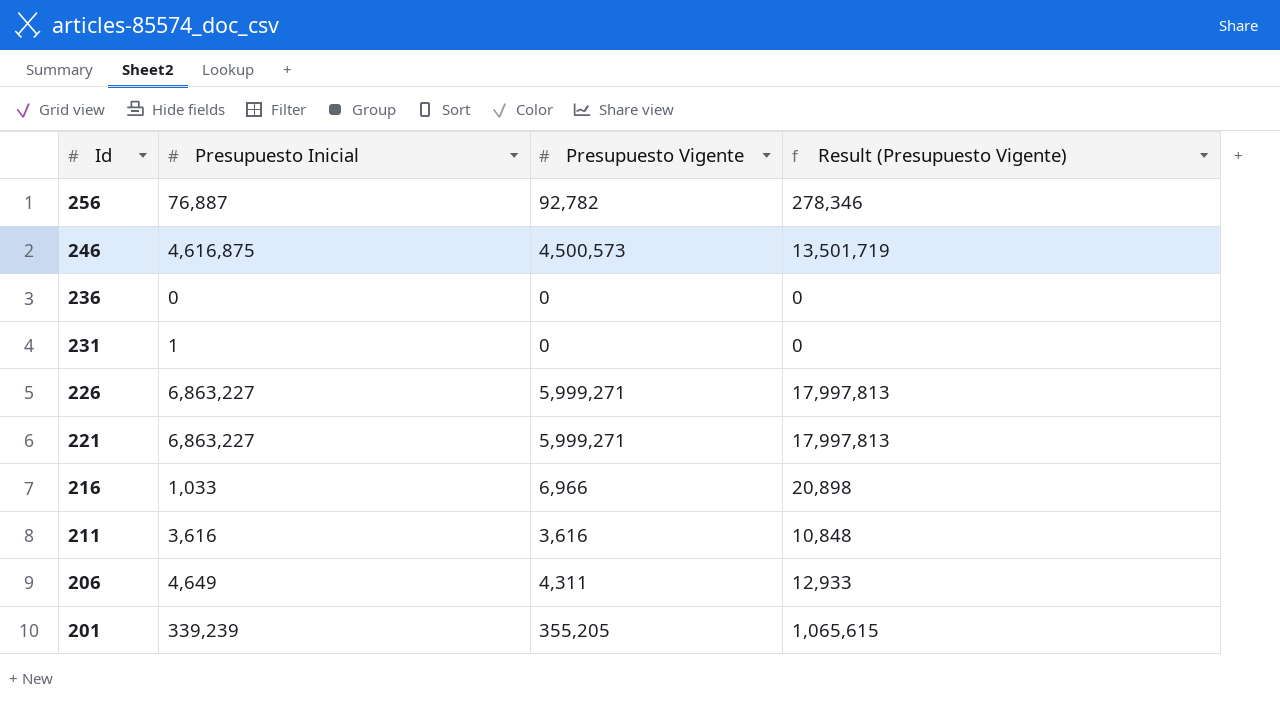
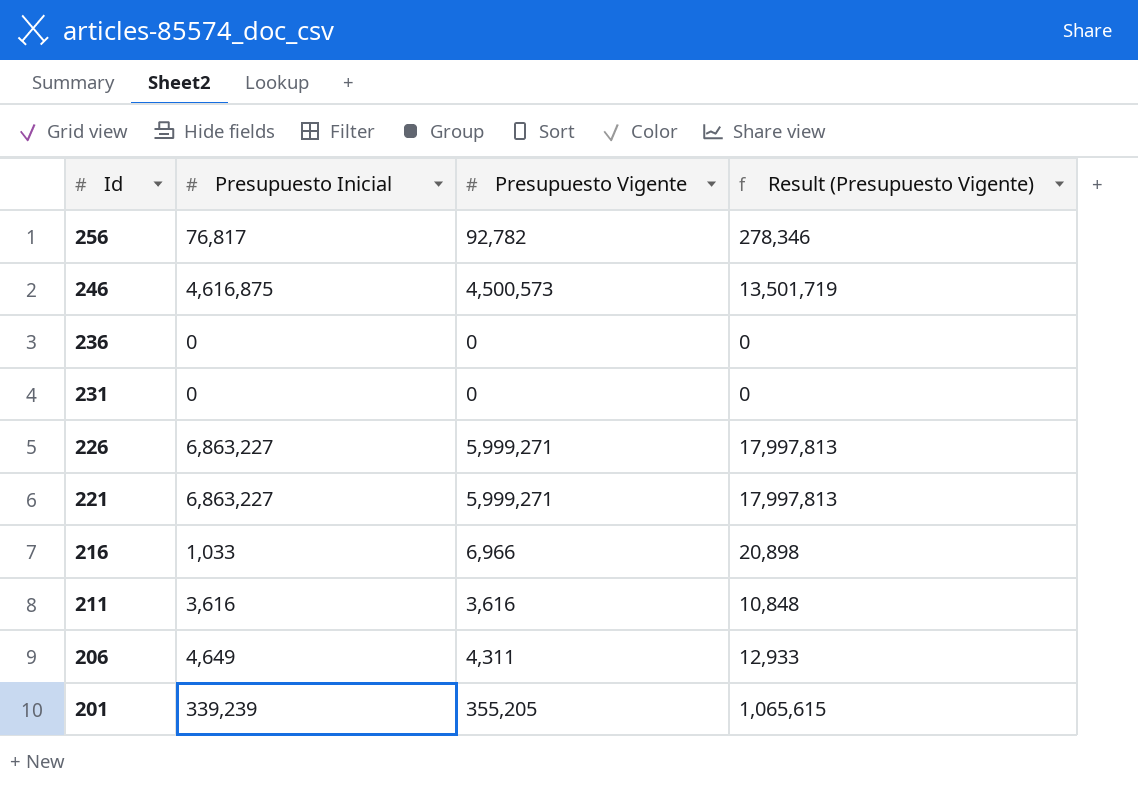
256 | Presupuesto Inicial: 76,887 -> 76,817
231 | Presupuesto Inicial: 1 -> 0

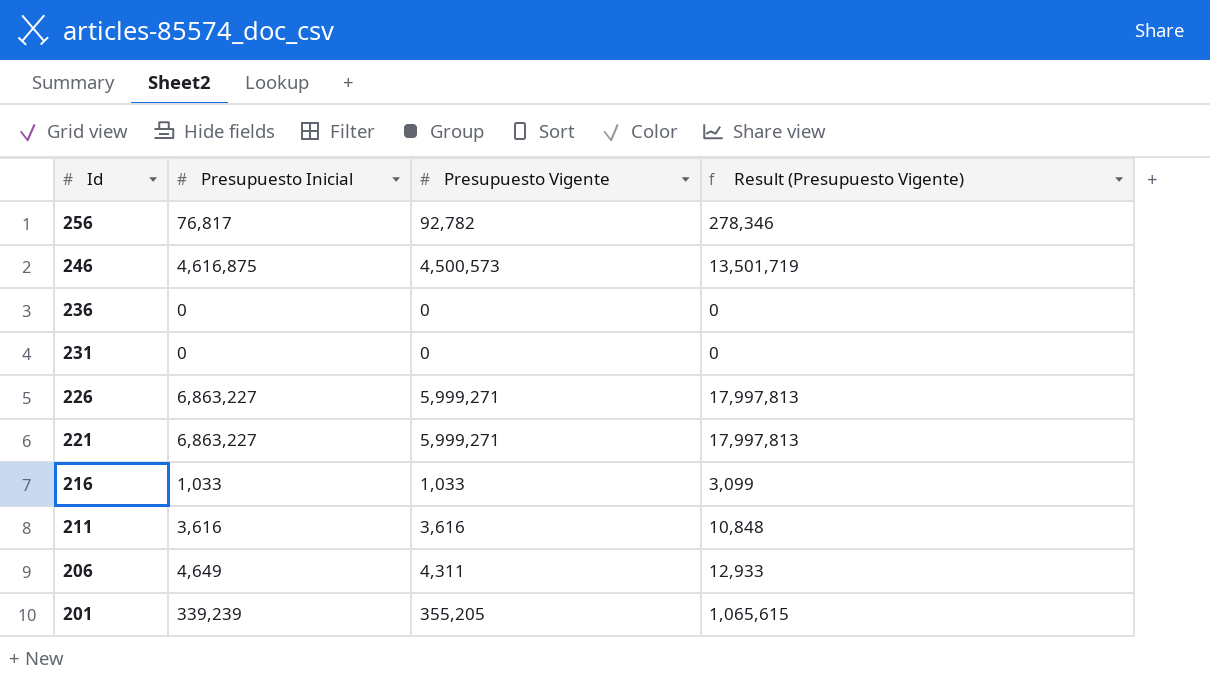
216 | Presupuesto Vigente: 6,966 -> 1,033
216 | Result (Presupuesto Vigente): 20,898 -> 3,099

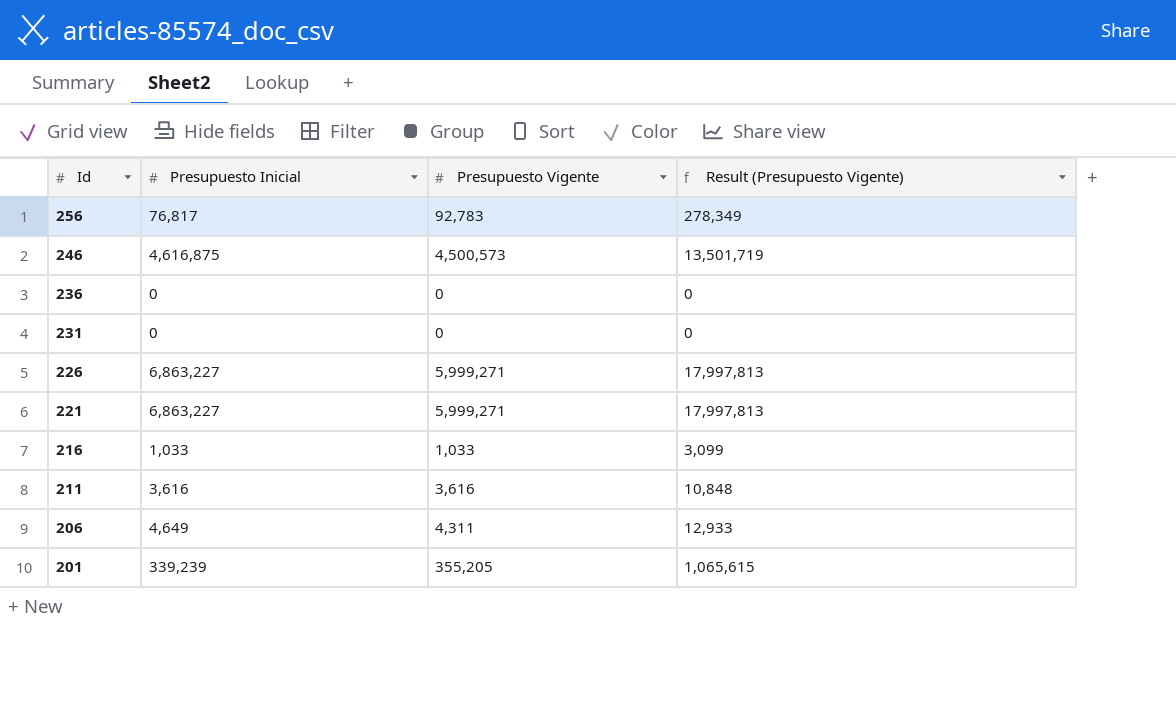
256 | Presupuesto Vigente: 92,782 -> 92,783
256 | Result (Presupuesto Vigente): 278,346 -> 278,349

